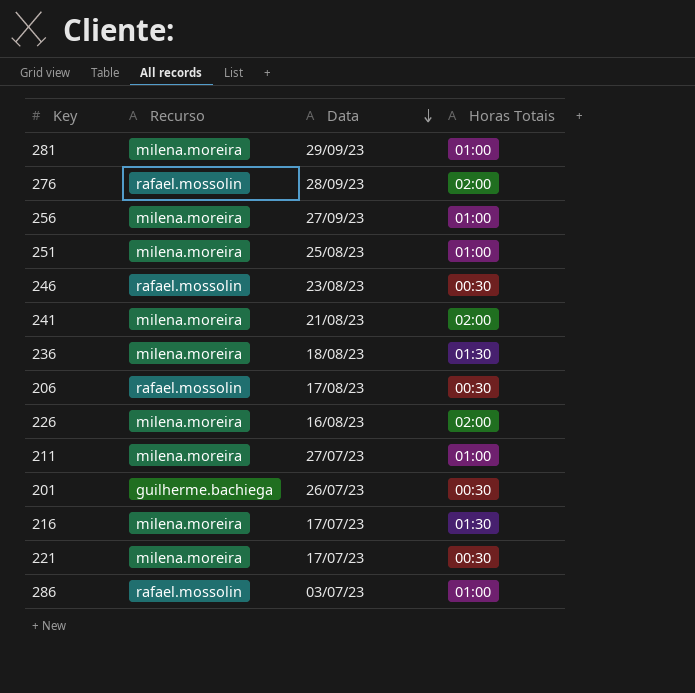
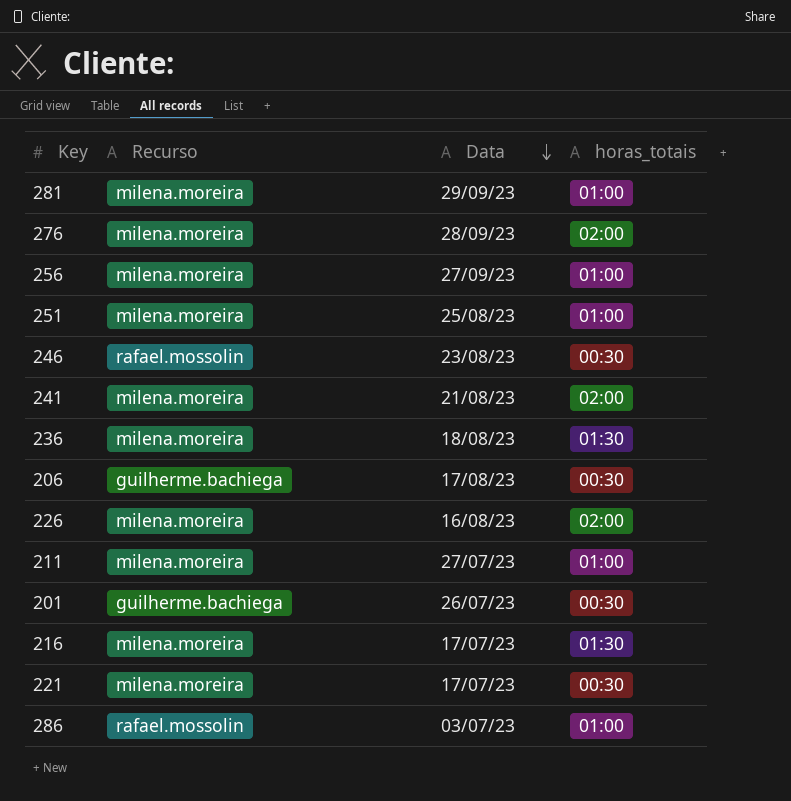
column name: Horas Totais -> horas_totais
276 | Recurso: rafael.mossolin -> milena.moreira
206 | Recurso: rafael.mossolin -> guilherme.bachiega

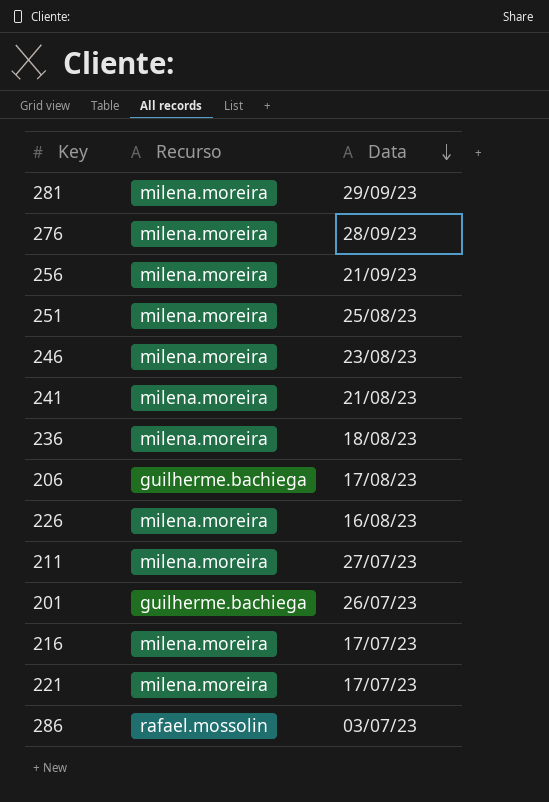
column horas_totais | position: 4 -> none
256 | Data: 27/09/23 -> 21/09/23
246 | Recurso: rafael.mossolin -> milena.moreira

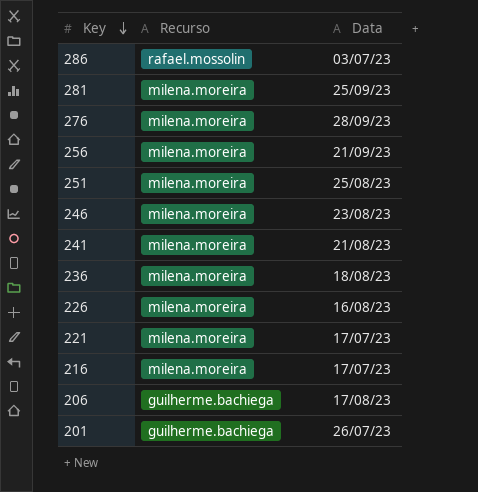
row order: Data descending -> Key descending
row 211: milena.moreira | 27/07/23 -> none
281 | Data: 29/09/23 -> 25/09/23

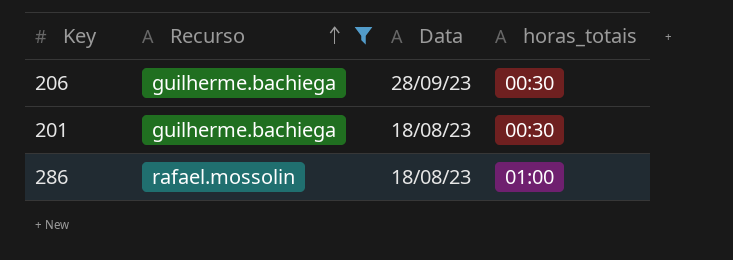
filter: none -> Recurso != milena.moreira
row order: Key descending -> Recurso ascending
column horas_totais | position: none -> 4
206 | Data: 17/08/23 -> 28/09/23
201 | Data: 26/07/23 -> 18/08/23
286 | Data: 03/07/23 -> 18/08/23

